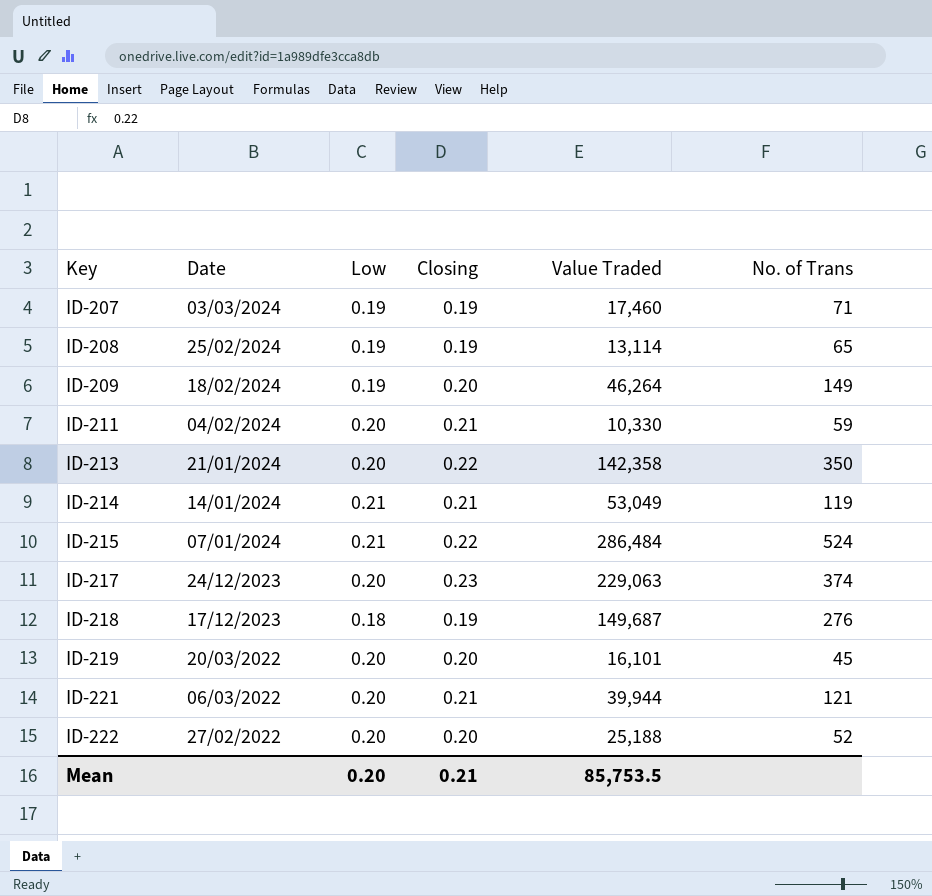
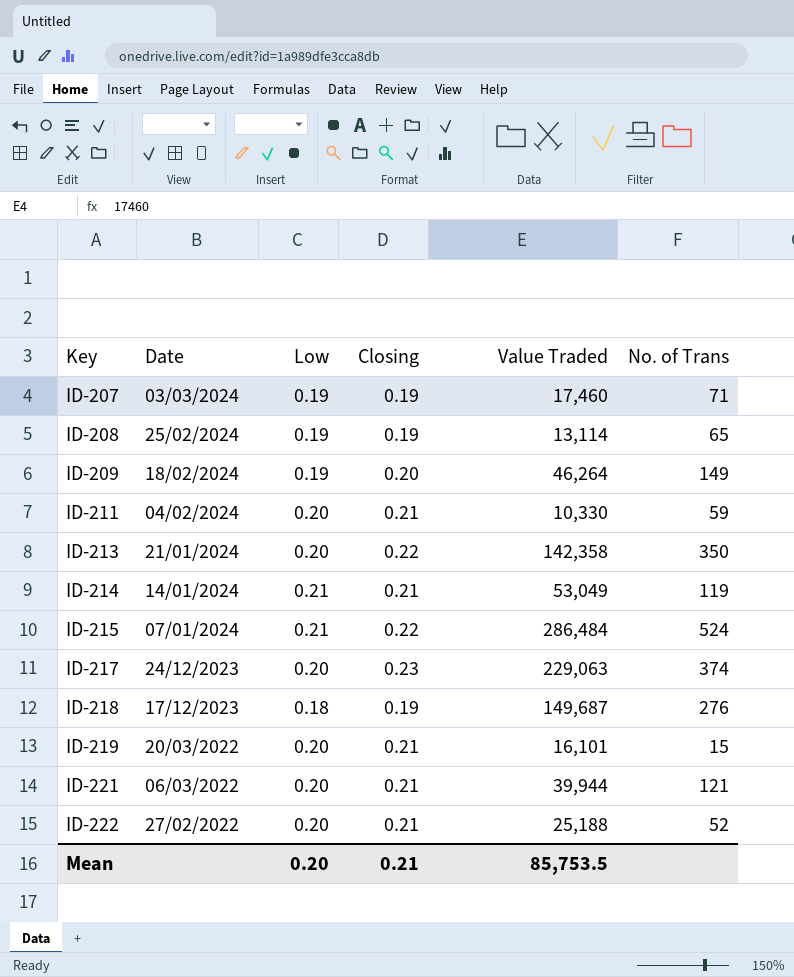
ID-219 | Closing: 0.20 -> 0.21
ID-219 | No. of Trans: 45 -> 15
ID-222 | Closing: 0.20 -> 0.21

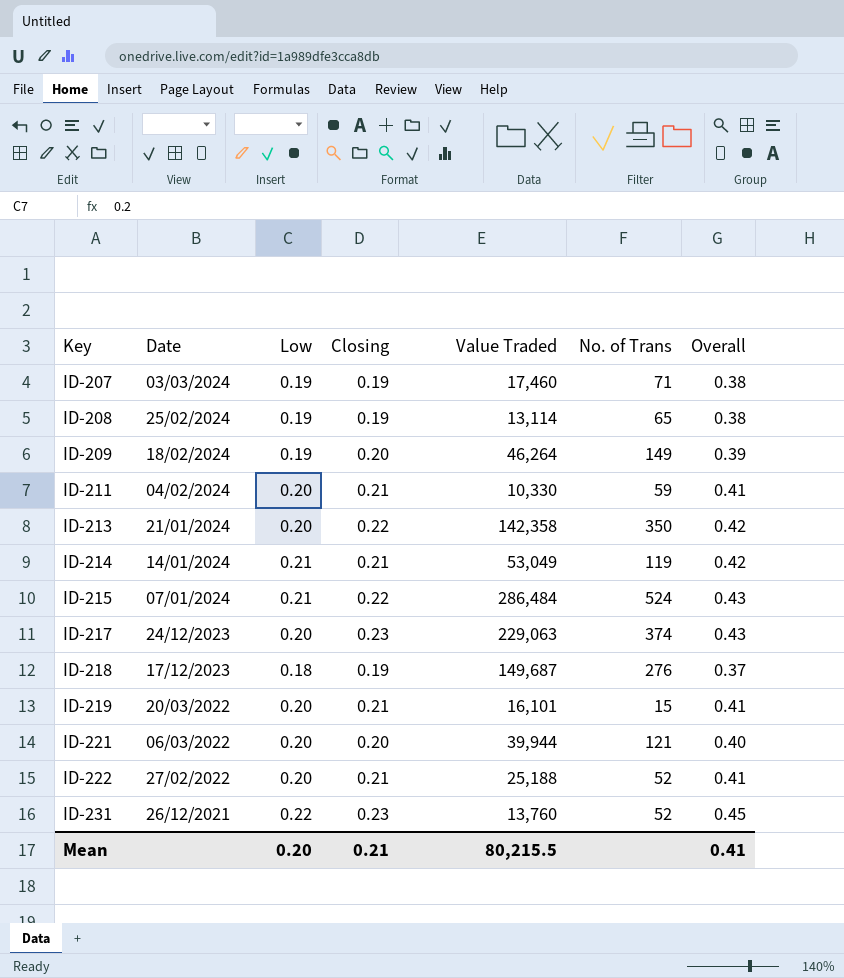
column Overall | formula: none -> [Low] + [Closing]
ID-221 | Closing: 0.21 -> 0.20
row ID-231: none -> 26/12/2021 | 0.22 | 0.23 | 13,760 | 52 | 0.45
Mean | Value Traded: 85,753.5 -> 80,215.5

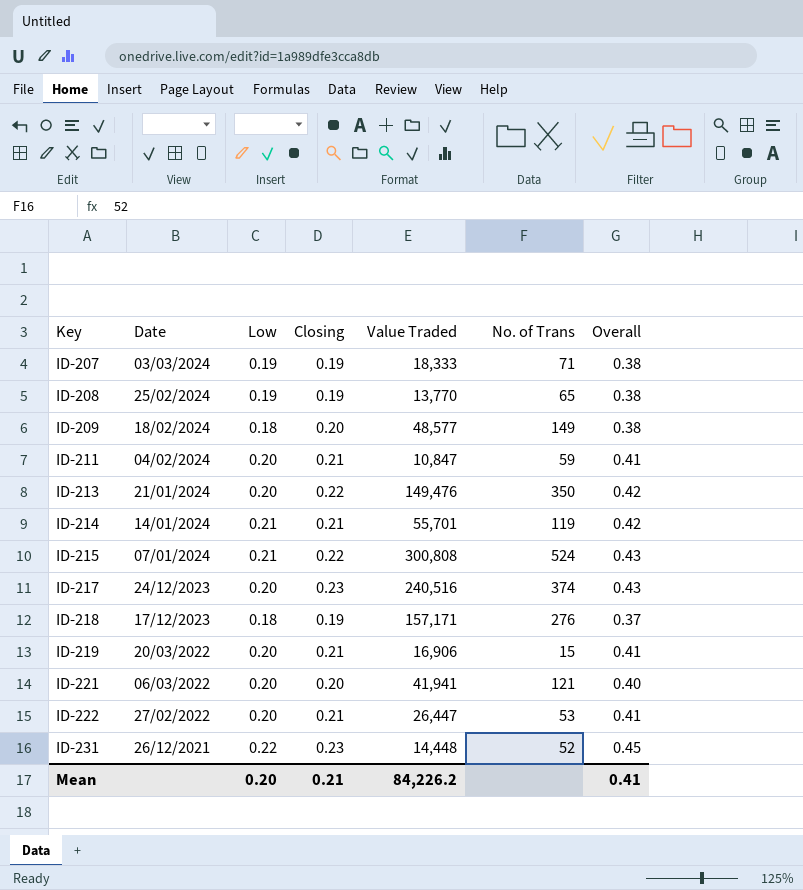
ID-207 | Value Traded: 17,460 -> 18,333
ID-208 | Value Traded: 13,114 -> 13,770
ID-209 | Low: 0.19 -> 0.18
ID-209 | Value Traded: 46,264 -> 48,577
ID-209 | Overall: 0.39 -> 0.38
ID-211 | Value Traded: 10,330 -> 10,847
ID-213 | Value Traded: 142,358 -> 149,476
ID-214 | Value Traded: 53,049 -> 55,701
ID-215 | Value Traded: 286,484 -> 300,808
ID-217 | Value Traded: 229,063 -> 240,516
ID-218 | Value Traded: 149,687 -> 157,171
ID-219 | Value Traded: 16,101 -> 16,906
ID-221 | Value Traded: 39,944 -> 41,941
ID-222 | Value Traded: 25,188 -> 26,447
ID-222 | No. of Trans: 52 -> 53
ID-231 | Value Traded: 13,760 -> 14,448
Mean | Value Traded: 80,215.5 -> 84,226.2

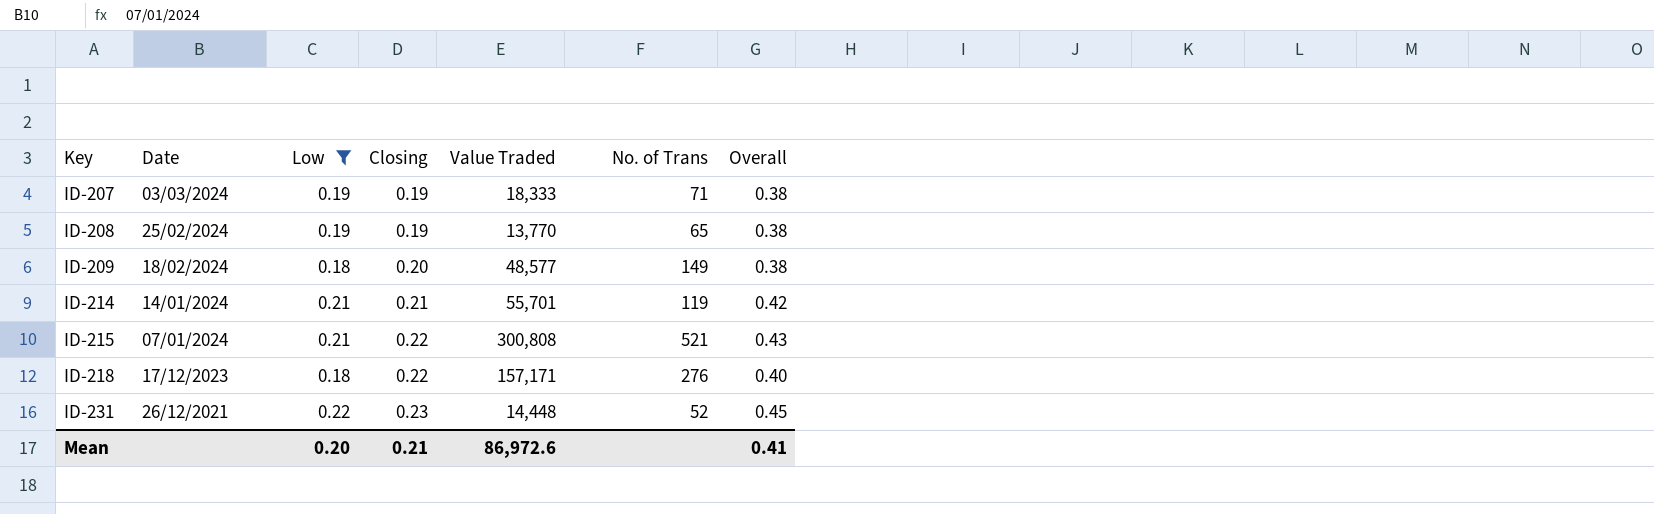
filter: none -> Low != 0.20
ID-215 | No. of Trans: 524 -> 521
ID-218 | Closing: 0.19 -> 0.22
ID-218 | Overall: 0.37 -> 0.40
Mean | Value Traded: 84,226.2 -> 86,972.6

